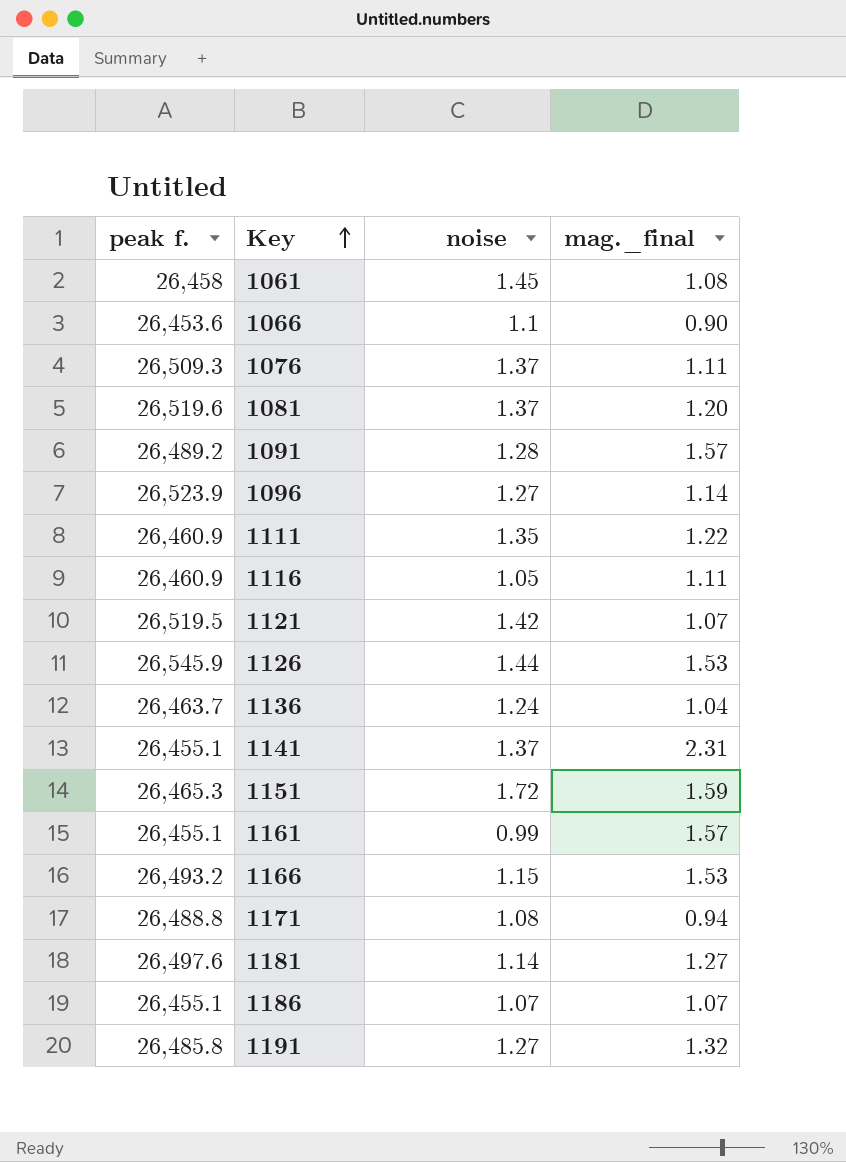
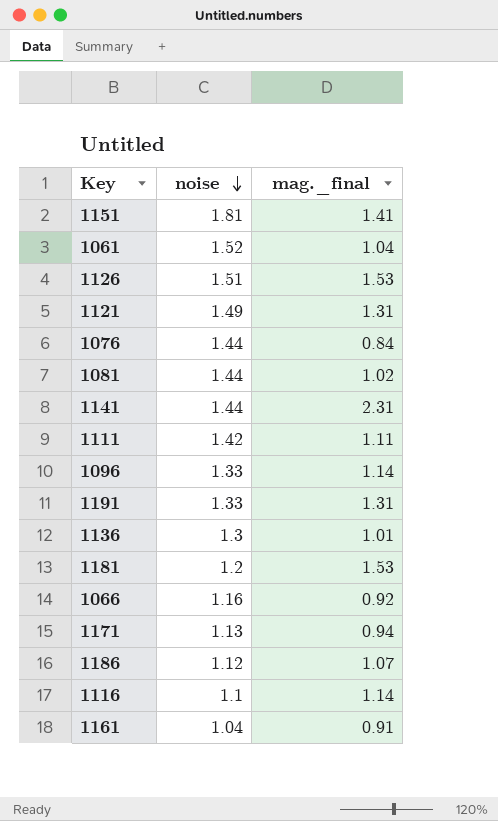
row order: Key ascending -> noise descending
column peak f. | position: 1 -> none
row 1091: 26,489.2 | 1.28 | 1.57 -> none
row 1166: 26,493.2 | 1.15 | 1.53 -> none
1151 | noise: 1.72 -> 1.81
1151 | mag._final: 1.59 -> 1.41
1061 | noise: 1.45 -> 1.52
1061 | mag._final: 1.08 -> 1.04
1126 | noise: 1.44 -> 1.51
1121 | noise: 1.42 -> 1.49
1121 | mag._final: 1.07 -> 1.31
1076 | noise: 1.37 -> 1.44
1076 | mag._final: 1.11 -> 0.84
1081 | noise: 1.37 -> 1.44
1081 | mag._final: 1.20 -> 1.02
1141 | noise: 1.37 -> 1.44
1111 | noise: 1.35 -> 1.42
1111 | mag._final: 1.22 -> 1.11
1096 | noise: 1.27 -> 1.33
1191 | noise: 1.27 -> 1.33
1191 | mag._final: 1.32 -> 1.31
1136 | noise: 1.24 -> 1.3
1136 | mag._final: 1.04 -> 1.01
1181 | noise: 1.14 -> 1.2
1181 | mag._final: 1.27 -> 1.53
1066 | noise: 1.1 -> 1.16
1066 | mag._final: 0.90 -> 0.92
1171 | noise: 1.08 -> 1.13
1186 | noise: 1.07 -> 1.12
1116 | noise: 1.05 -> 1.1
1116 | mag._final: 1.11 -> 1.14
1161 | noise: 0.99 -> 1.04
1161 | mag._final: 1.57 -> 0.91

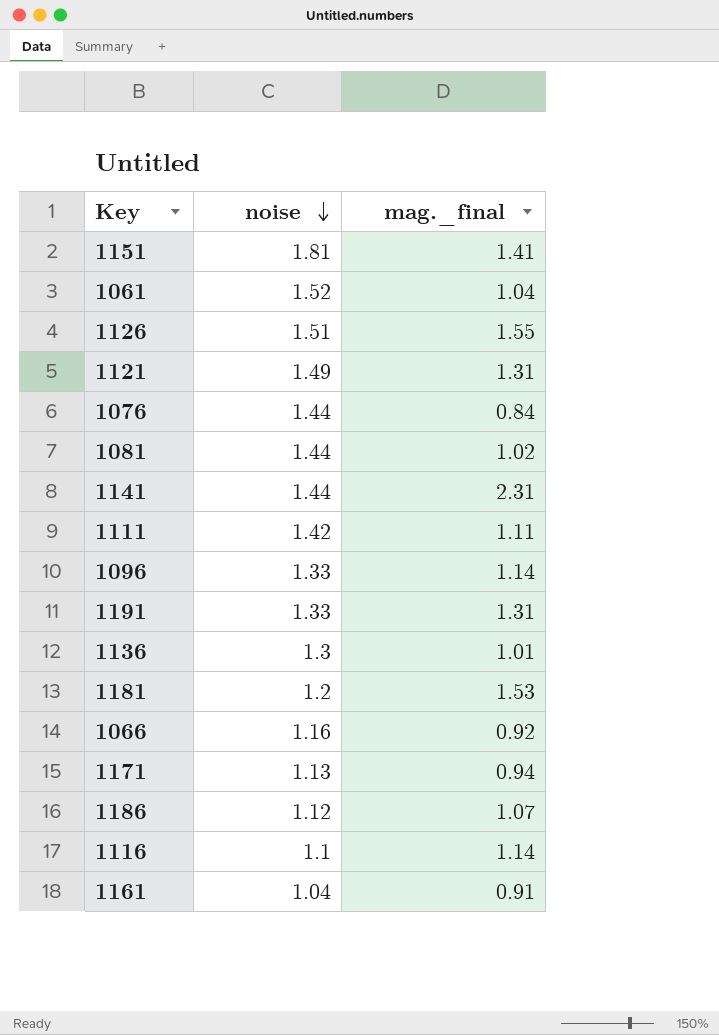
1126 | mag._final: 1.53 -> 1.55

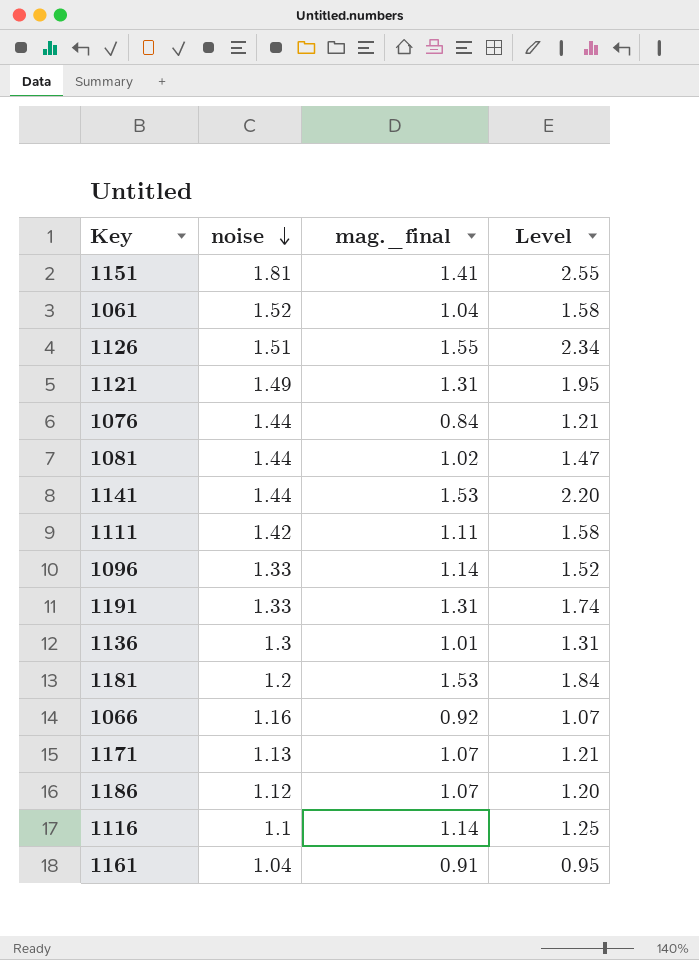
column Level | formula: none -> [noise] * [mag._final]
1141 | mag._final: 2.31 -> 1.53
1171 | mag._final: 0.94 -> 1.07

